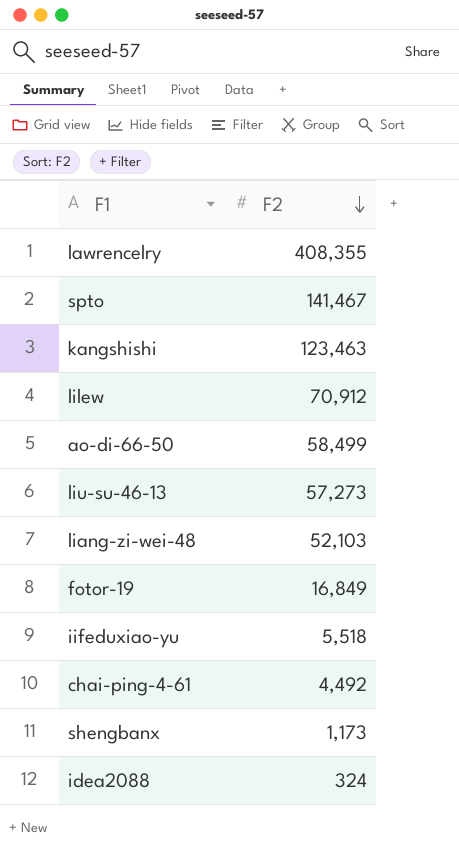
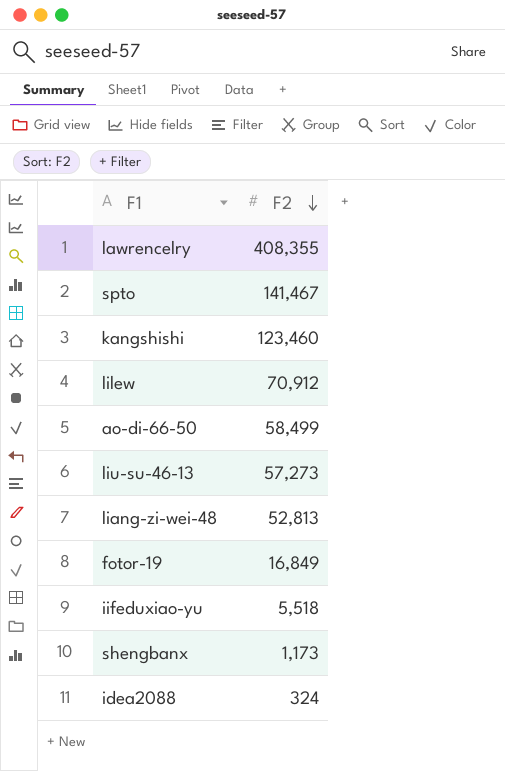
row chai-ping-4-61: 4,492 -> none
kangshishi | F2: 123,463 -> 123,460
liang-zi-wei-48 | F2: 52,103 -> 52,813

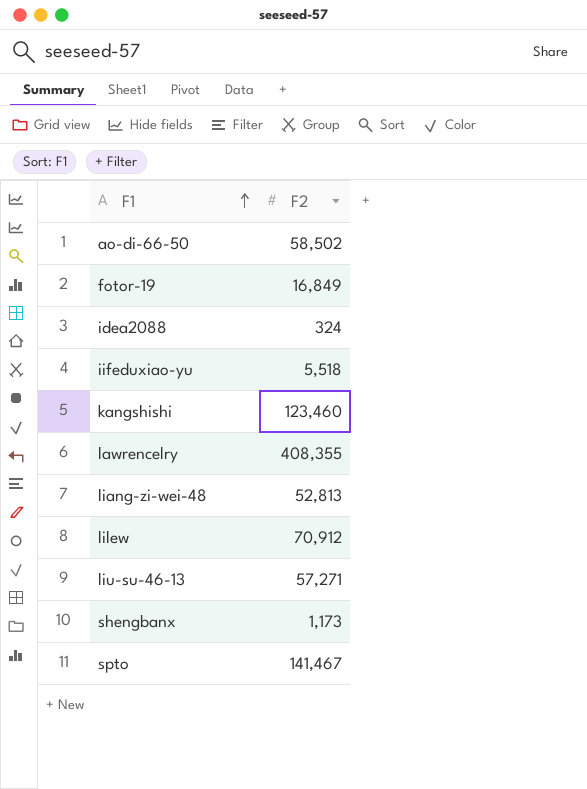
row order: F2 descending -> F1 ascending
ao-di-66-50 | F2: 58,499 -> 58,502
liu-su-46-13 | F2: 57,273 -> 57,271

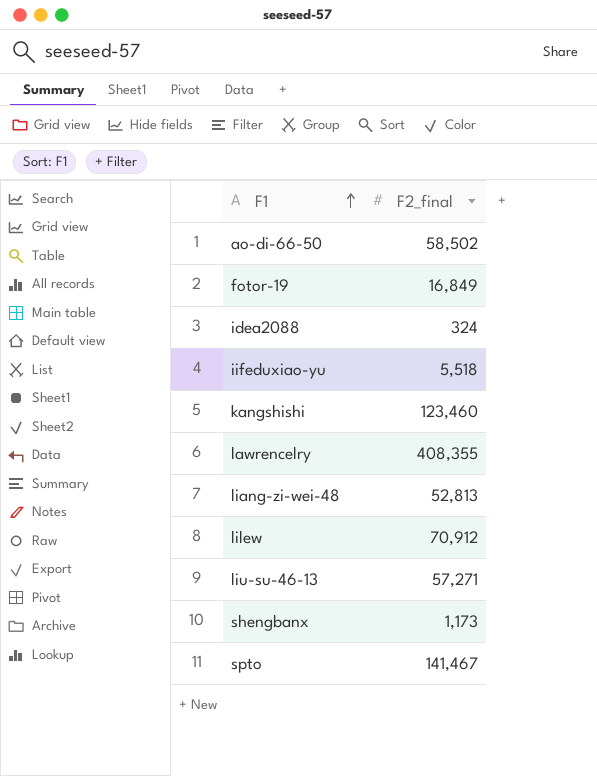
column name: F2 -> F2_final

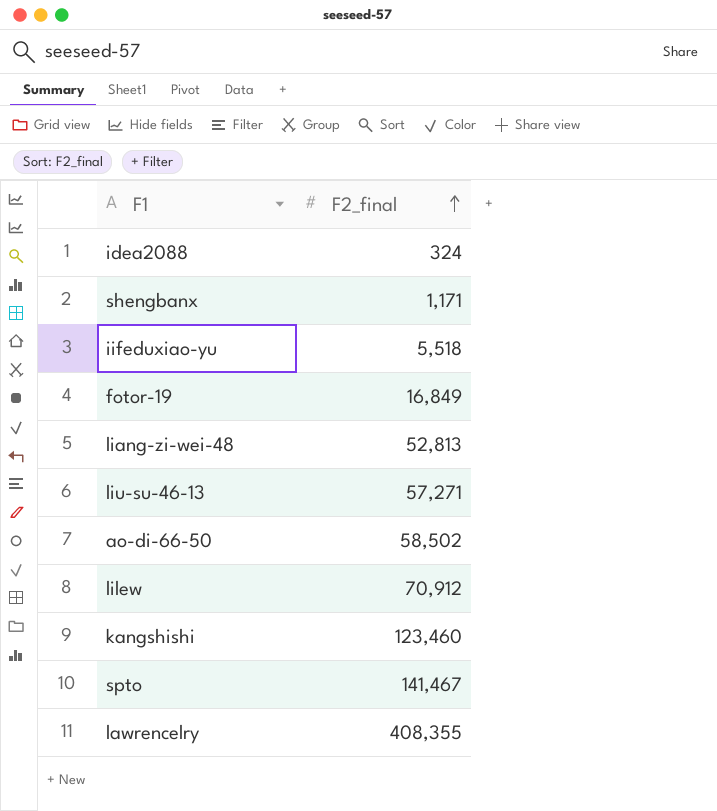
row order: F1 ascending -> F2_final ascending
shengbanx | F2_final: 1,173 -> 1,171

